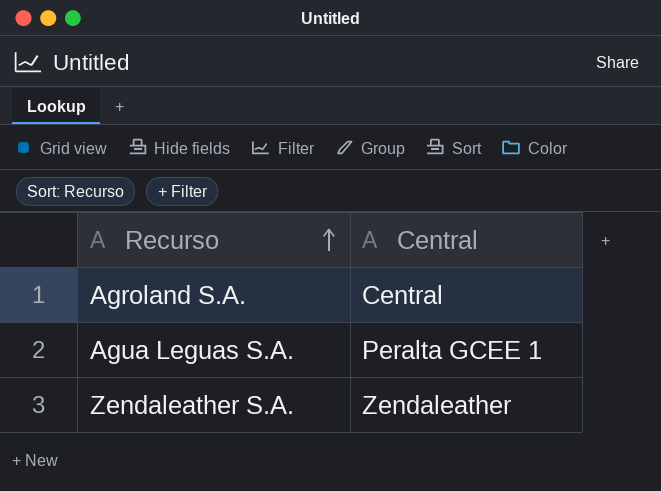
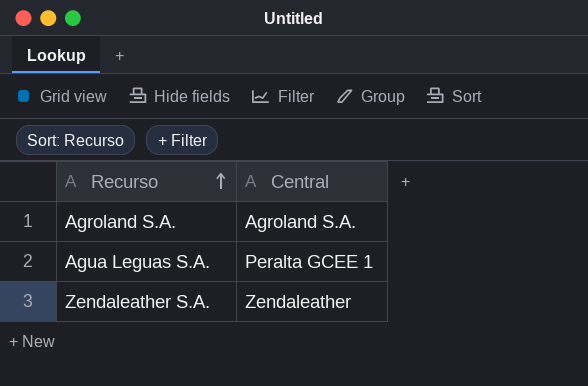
Agroland S.A. | Central: Central -> Agroland S.A.

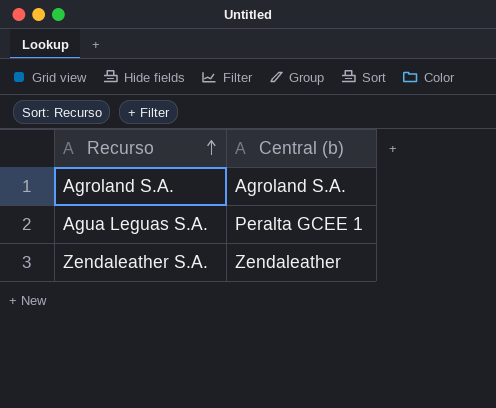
column name: Central -> Central (b)

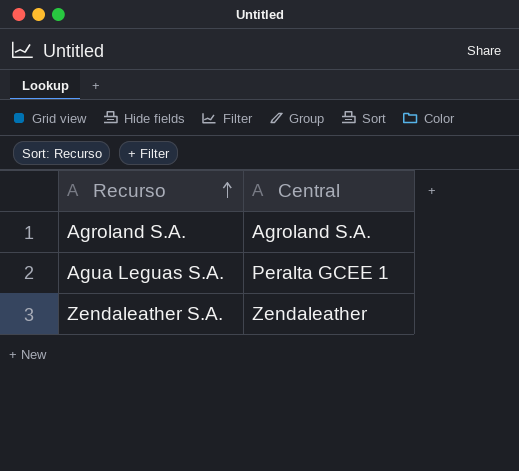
column name: Central (b) -> Central

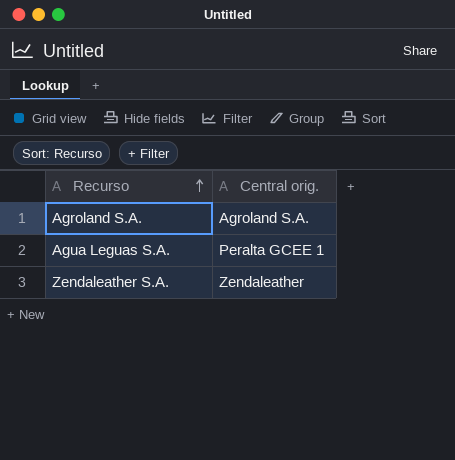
column name: Central -> Central orig.

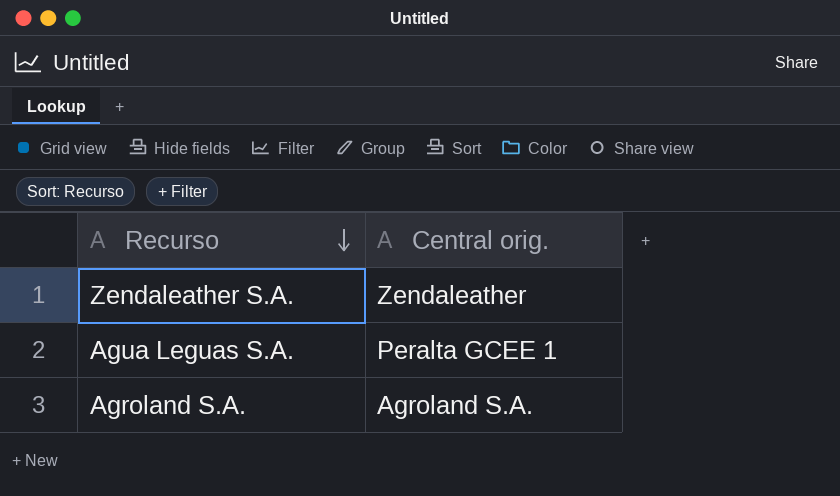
row order: Recurso ascending -> Recurso descending

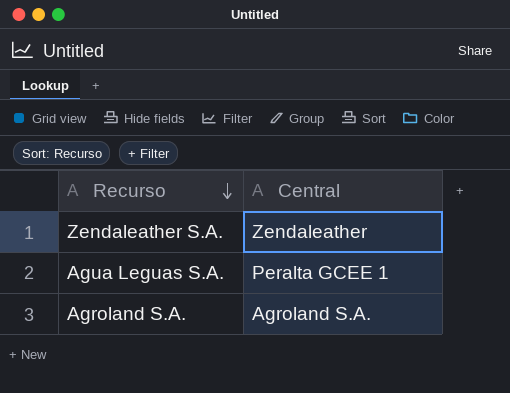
column name: Central orig. -> Central

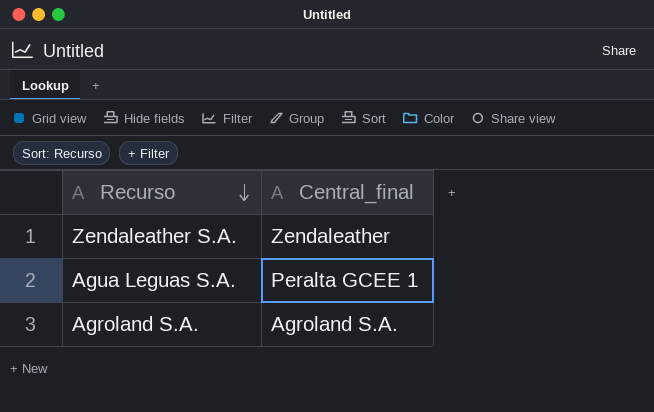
column name: Central -> Central_final

